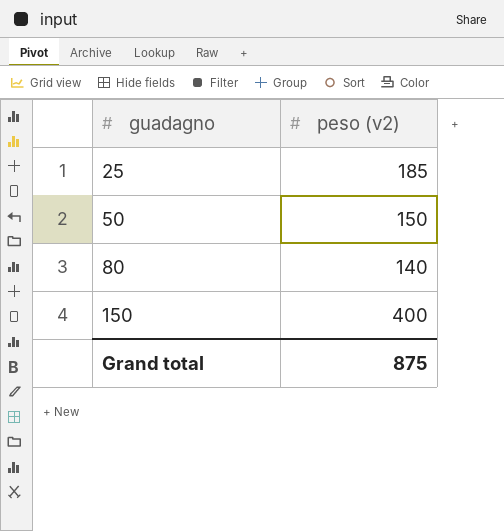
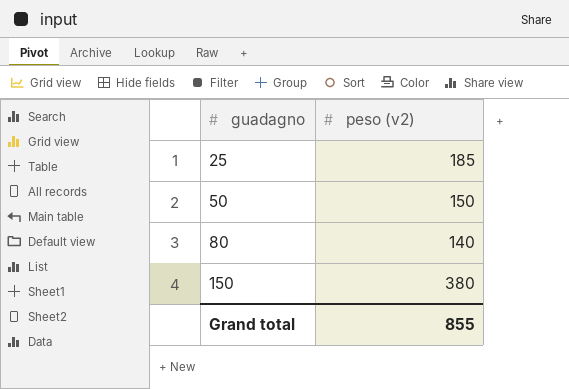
150 | peso (v2): 400 -> 380
Grand total | peso (v2): 875 -> 855

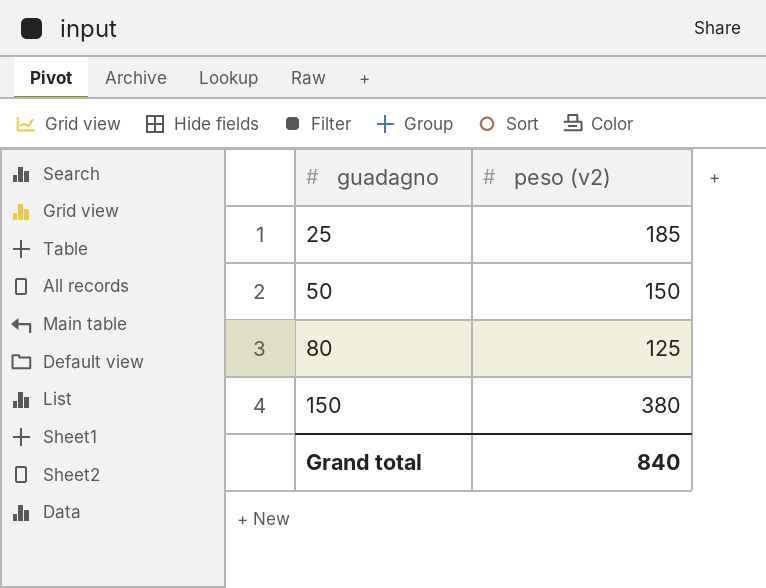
80 | peso (v2): 140 -> 125
Grand total | peso (v2): 855 -> 840

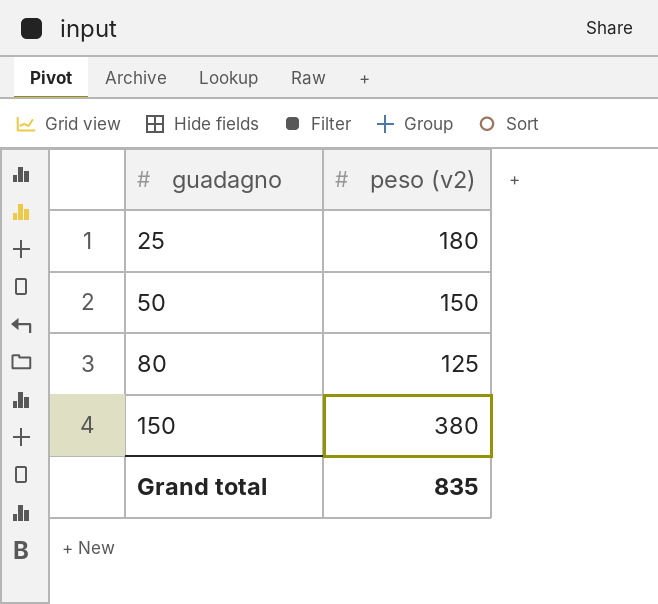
25 | peso (v2): 185 -> 180
Grand total | peso (v2): 840 -> 835

